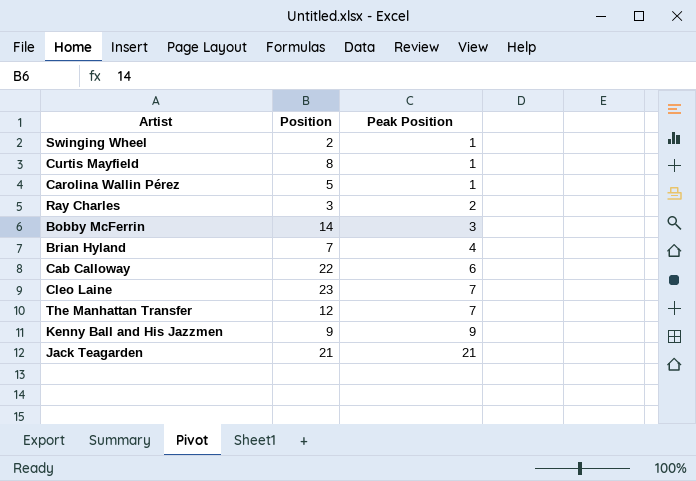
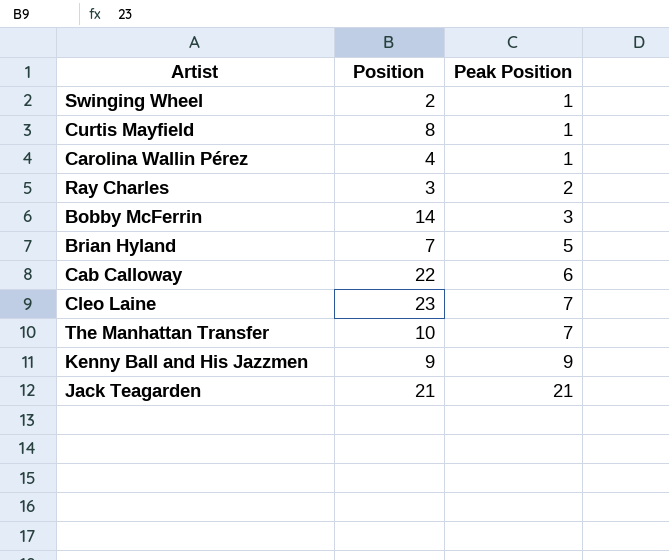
Carolina Wallin Pérez | Position: 5 -> 4
Brian Hyland | Peak Position: 4 -> 5
The Manhattan Transfer | Position: 12 -> 10

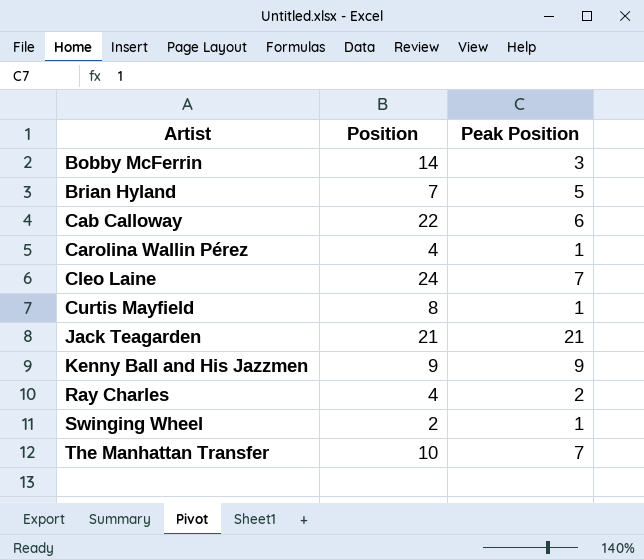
row order: Peak Position ascending -> Artist ascending
Cleo Laine | Position: 23 -> 24
Ray Charles | Position: 3 -> 4

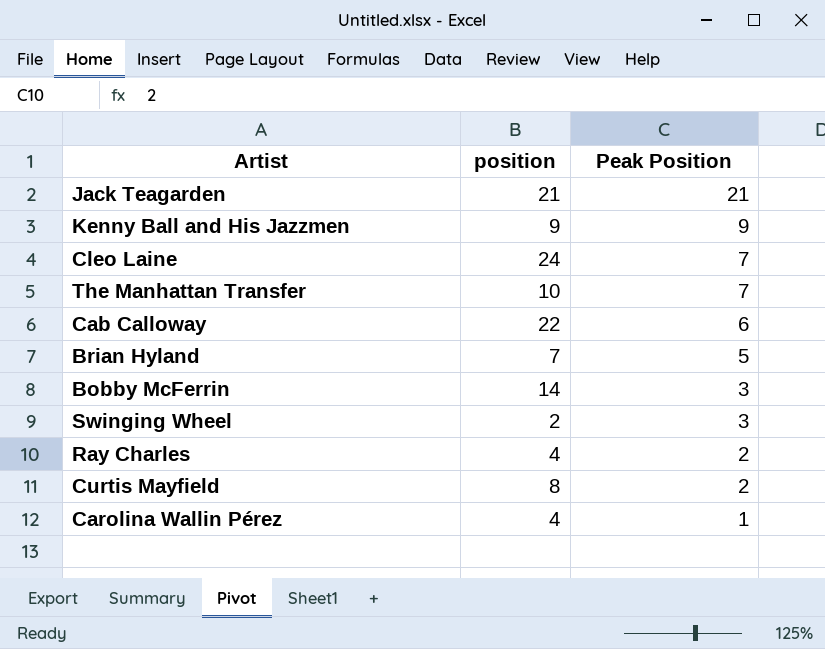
row order: Artist ascending -> Peak Position descending
column name: Position -> position
Swinging Wheel | Peak Position: 1 -> 3
Curtis Mayfield | Peak Position: 1 -> 2

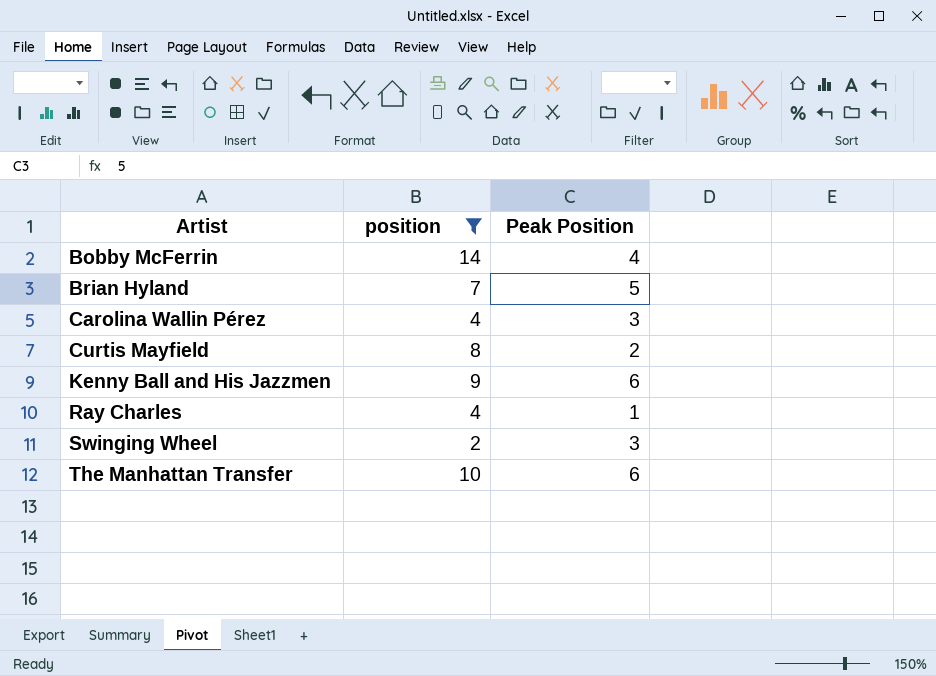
filter: none -> position <= 14
row order: Peak Position descending -> Artist ascending
Bobby McFerrin | Peak Position: 3 -> 4
Carolina Wallin Pérez | Peak Position: 1 -> 3
Kenny Ball and His Jazzmen | Peak Position: 9 -> 6
Ray Charles | Peak Position: 2 -> 1
The Manhattan Transfer | Peak Position: 7 -> 6

